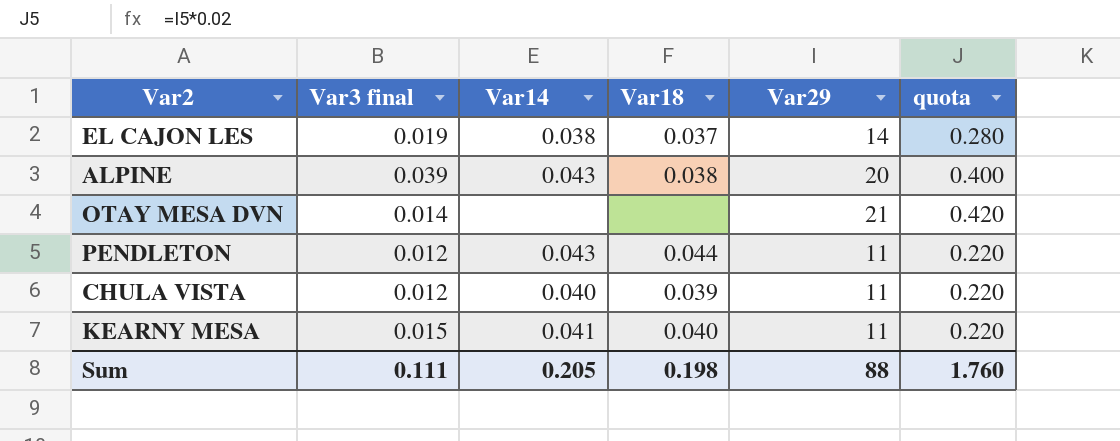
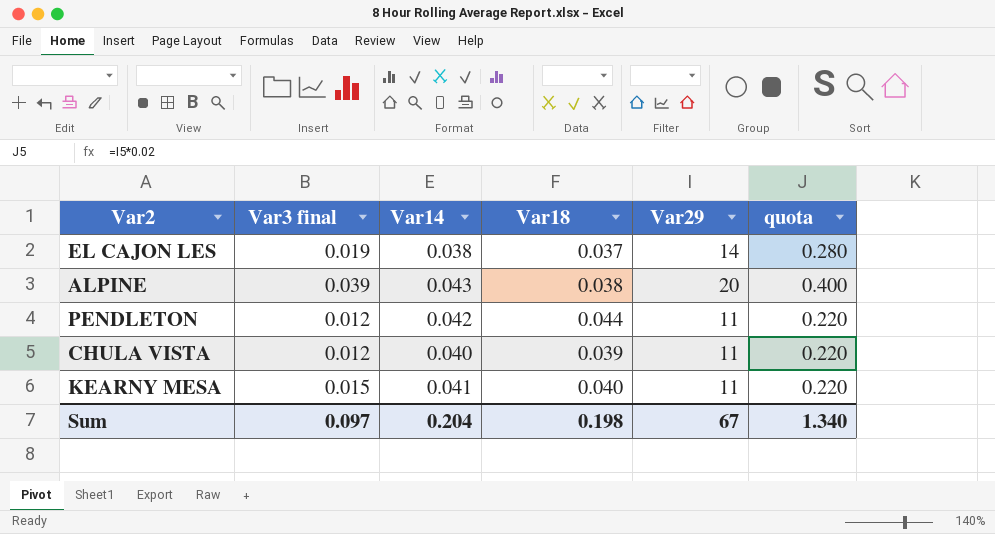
row OTAY MESA DVN: 0.014 | none | none | 21 | 0.420 -> none
PENDLETON | Var14: 0.043 -> 0.042
Sum | Var3 final: 0.111 -> 0.097
Sum | Var14: 0.205 -> 0.204
Sum | Var29: 88 -> 67
Sum | quota: 1.760 -> 1.340

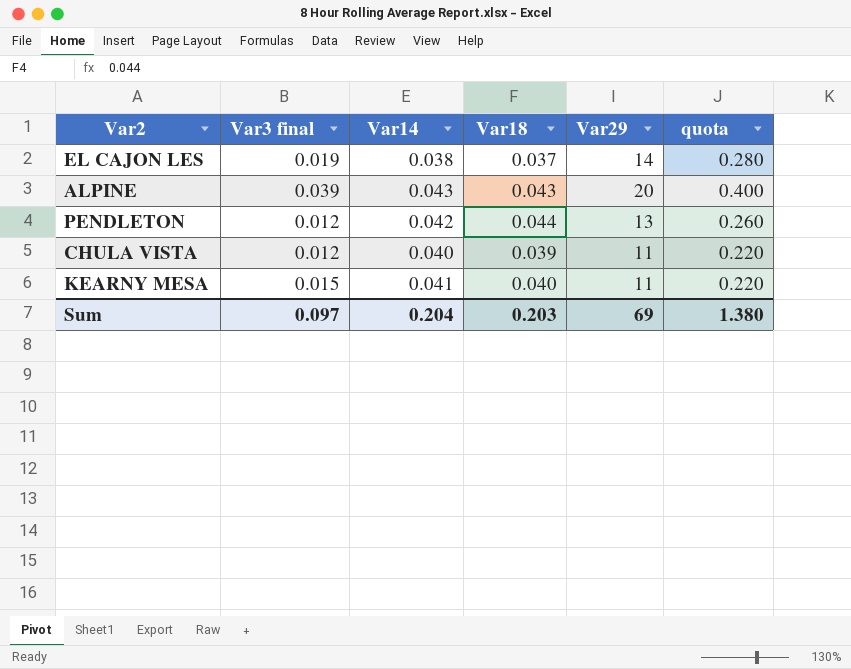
ALPINE | Var18: 0.038 -> 0.043
PENDLETON | Var29: 11 -> 13
PENDLETON | quota: 0.220 -> 0.260
Sum | Var18: 0.198 -> 0.203
Sum | Var29: 67 -> 69
Sum | quota: 1.340 -> 1.380

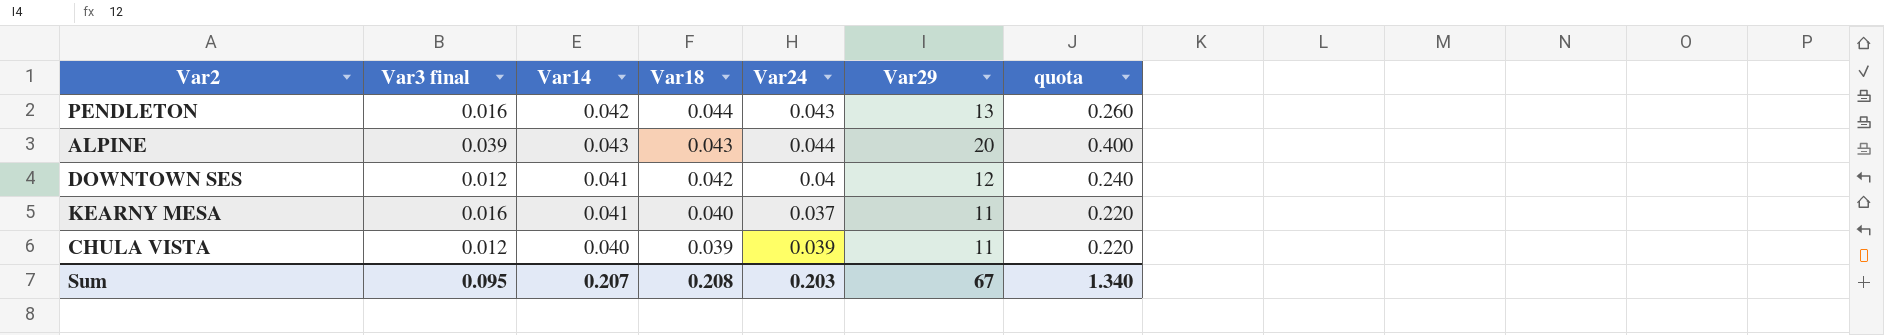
row order: none -> Var18 descending
column Var24 | position: none -> 5
row EL CAJON LES: 0.019 | 0.038 | 0.037 | 14 | 0.280 -> none
PENDLETON | Var3 final: 0.012 -> 0.016
row DOWNTOWN SES: none -> 0.012 | 0.041 | 0.042 | 0.04 | 12 | 0.240
KEARNY MESA | Var3 final: 0.015 -> 0.016
Sum | Var3 final: 0.097 -> 0.095
Sum | Var14: 0.204 -> 0.207
Sum | Var18: 0.203 -> 0.208
Sum | Var29: 69 -> 67
Sum | quota: 1.380 -> 1.340

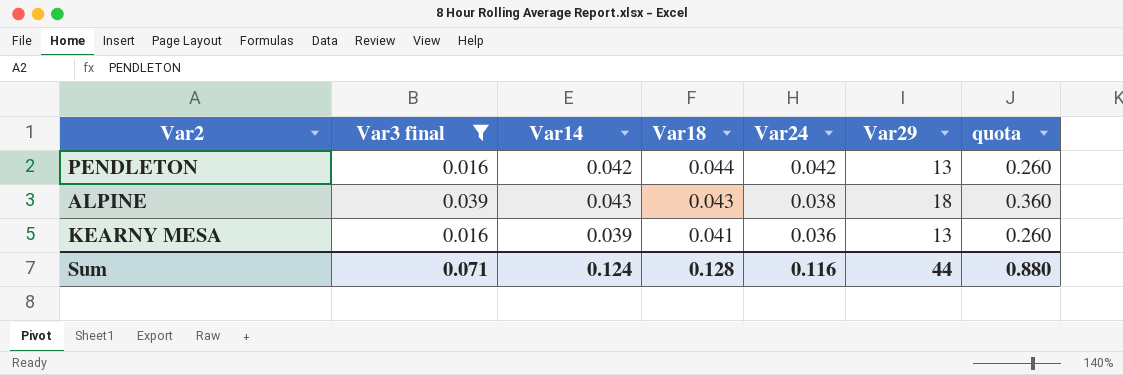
filter: none -> Var3 final != 0.012
PENDLETON | Var24: 0.043 -> 0.042
ALPINE | Var24: 0.044 -> 0.038
ALPINE | Var29: 20 -> 18
ALPINE | quota: 0.400 -> 0.360
KEARNY MESA | Var14: 0.041 -> 0.039
KEARNY MESA | Var18: 0.040 -> 0.041
KEARNY MESA | Var24: 0.037 -> 0.036
KEARNY MESA | Var29: 11 -> 13
KEARNY MESA | quota: 0.220 -> 0.260
Sum | Var3 final: 0.095 -> 0.071
Sum | Var14: 0.207 -> 0.124
Sum | Var18: 0.208 -> 0.128
Sum | Var24: 0.203 -> 0.116
Sum | Var29: 67 -> 44
Sum | quota: 1.340 -> 0.880

